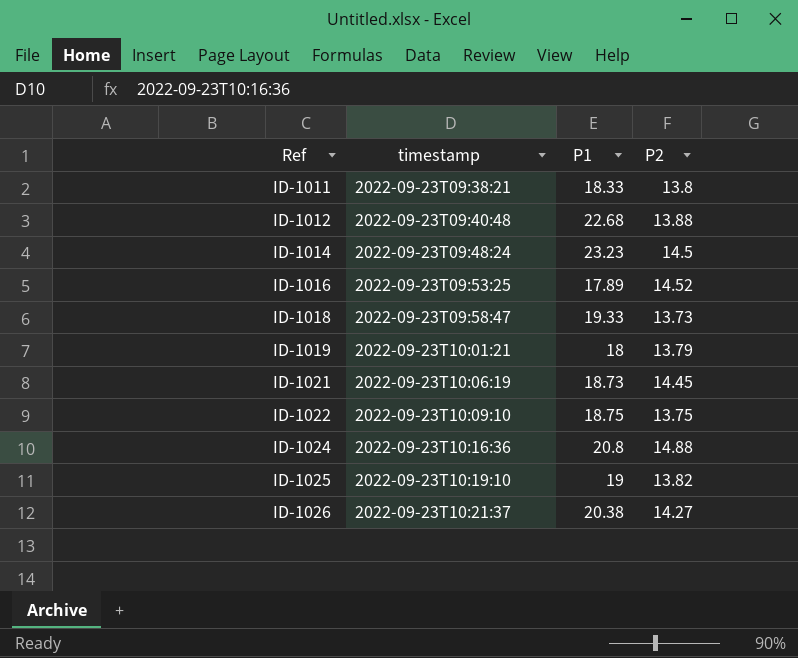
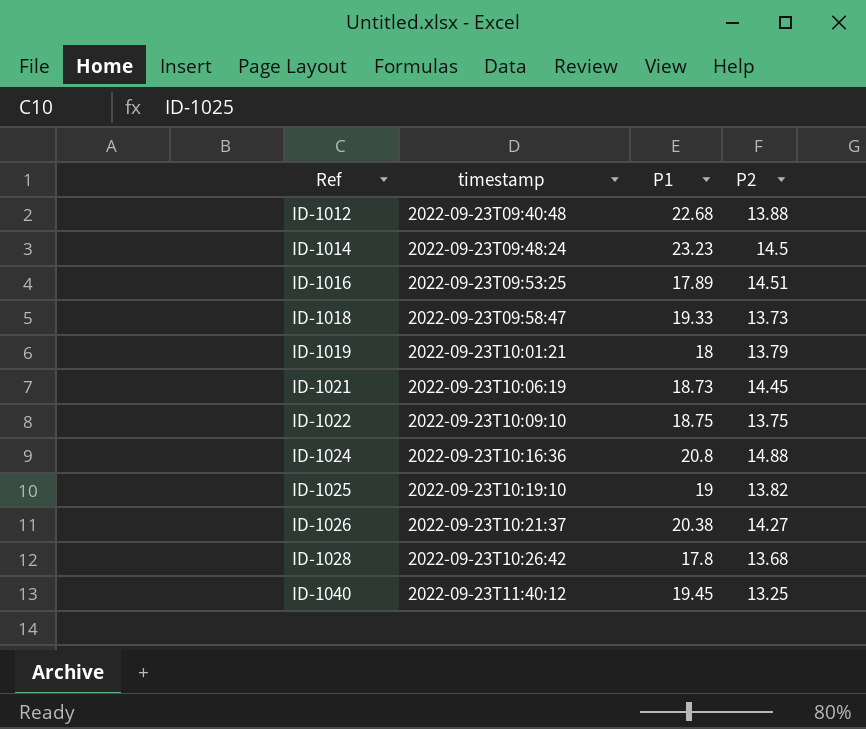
row ID-1011: 2022-09-23T09:38:21 | 18.33 | 13.8 -> none
ID-1016 | P2: 14.52 -> 14.51
row ID-1028: none -> 2022-09-23T10:26:42 | 17.8 | 13.68
row ID-1040: none -> 2022-09-23T11:40:12 | 19.45 | 13.25

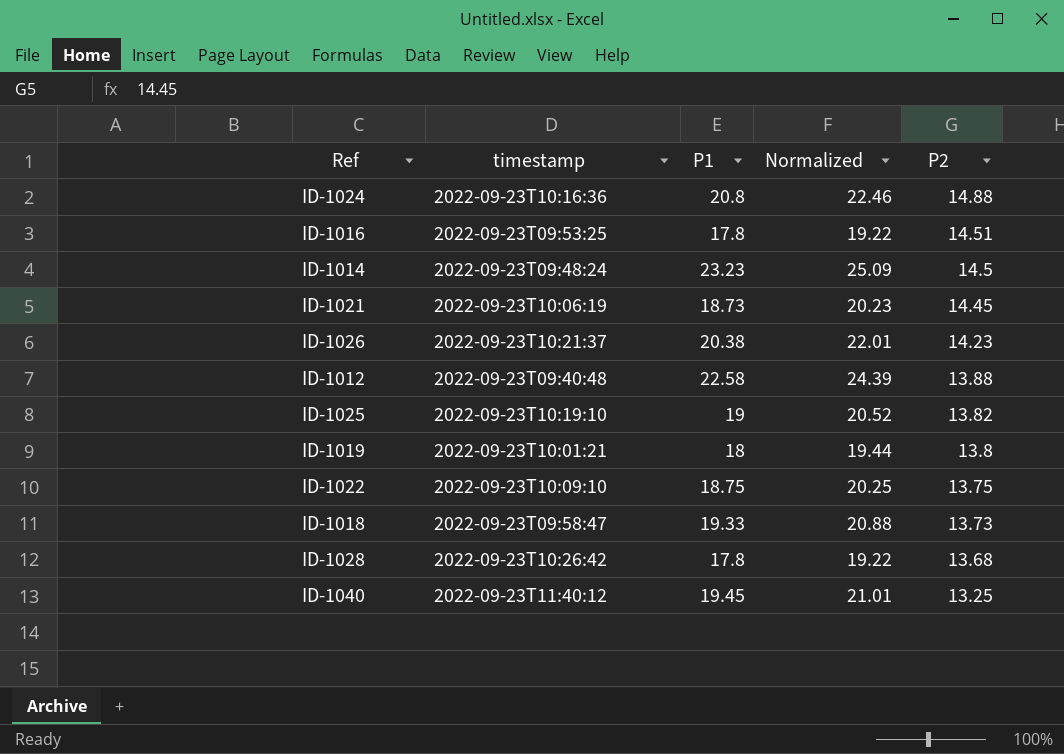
row order: Ref ascending -> P2 descending
column Normalized | formula: none -> [P1] * 1.08
ID-1016 | P1: 17.89 -> 17.8
ID-1026 | P2: 14.27 -> 14.23
ID-1012 | P1: 22.68 -> 22.58
ID-1019 | P2: 13.79 -> 13.8

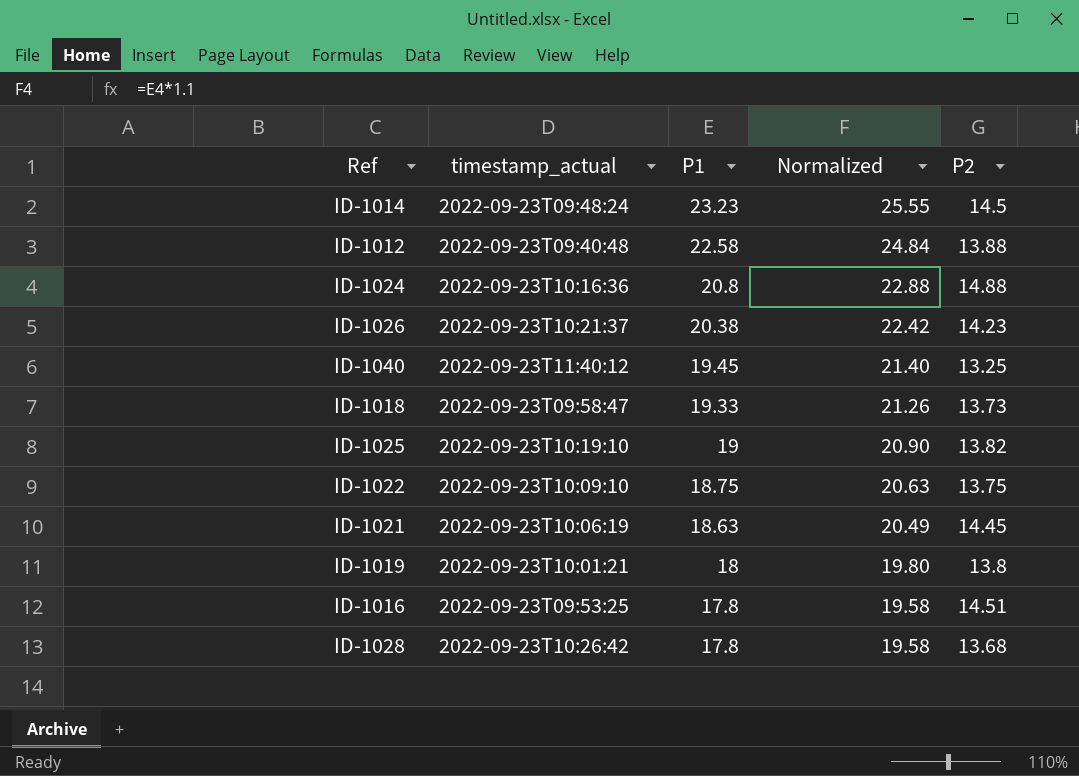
row order: P2 descending -> P1 descending
column name: timestamp -> timestamp_actual
column Normalized | formula: [P1] * 1.08 -> [P1] * 1.1
ID-1021 | P1: 18.73 -> 18.63

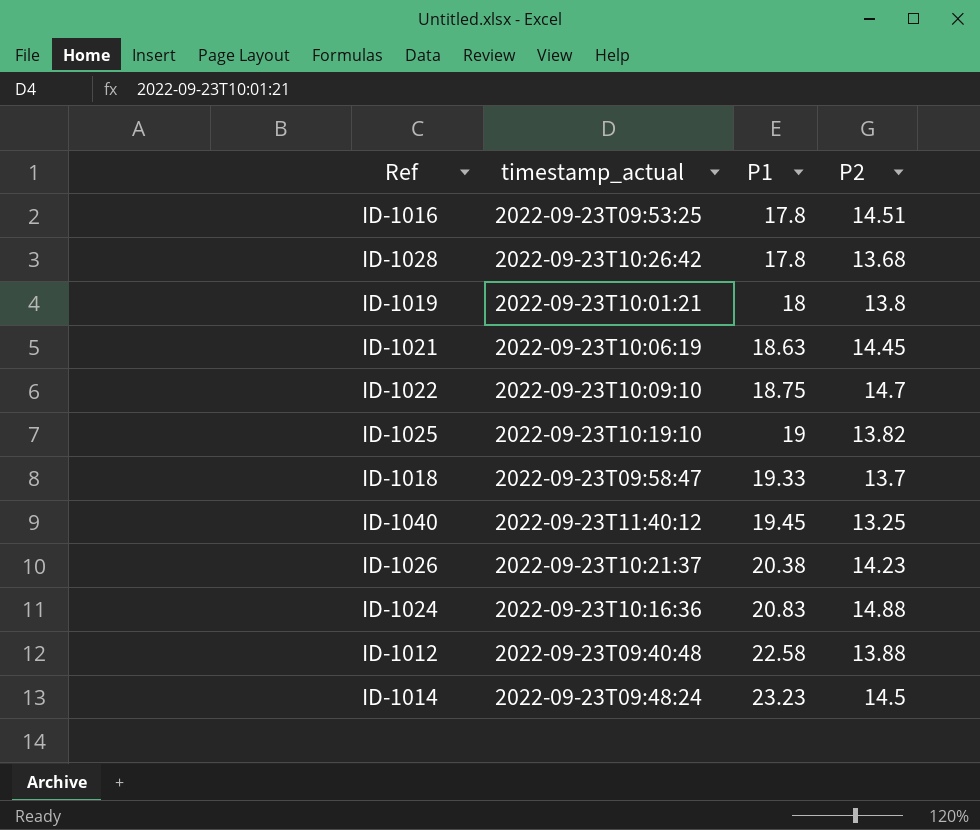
row order: P1 descending -> P1 ascending
column Normalized | formula: [P1] * 1.1 -> none
ID-1022 | P2: 13.75 -> 14.7
ID-1018 | P2: 13.73 -> 13.7
ID-1024 | P1: 20.8 -> 20.83

